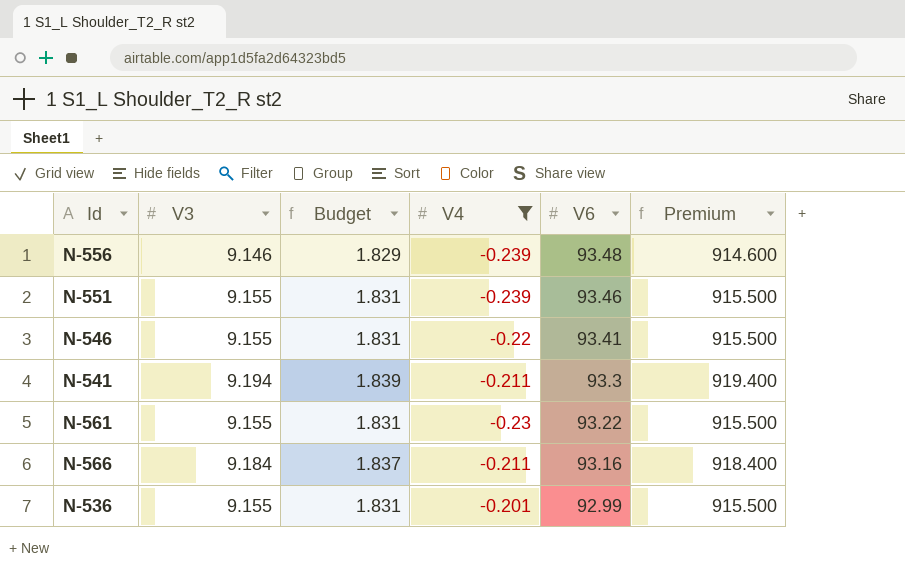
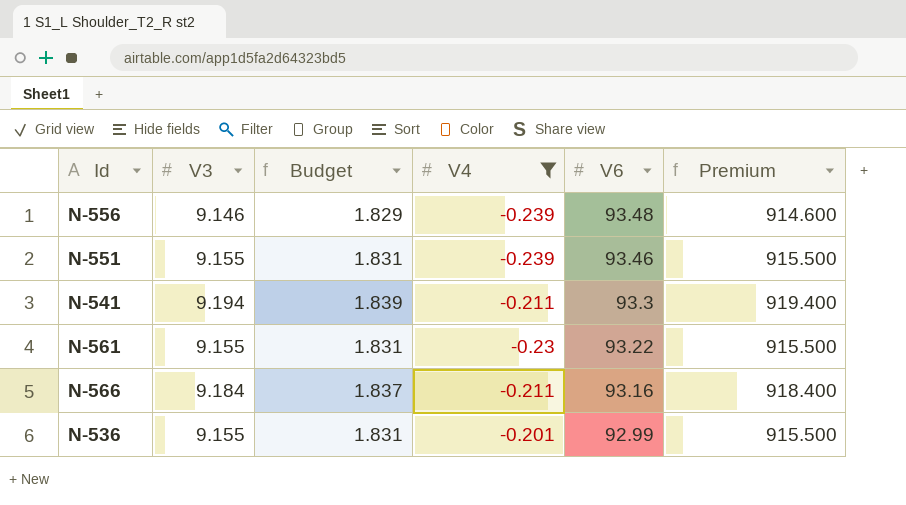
row N-546: 9.155 | 1.831 | -0.22 | 93.41 | 915.500 -> none

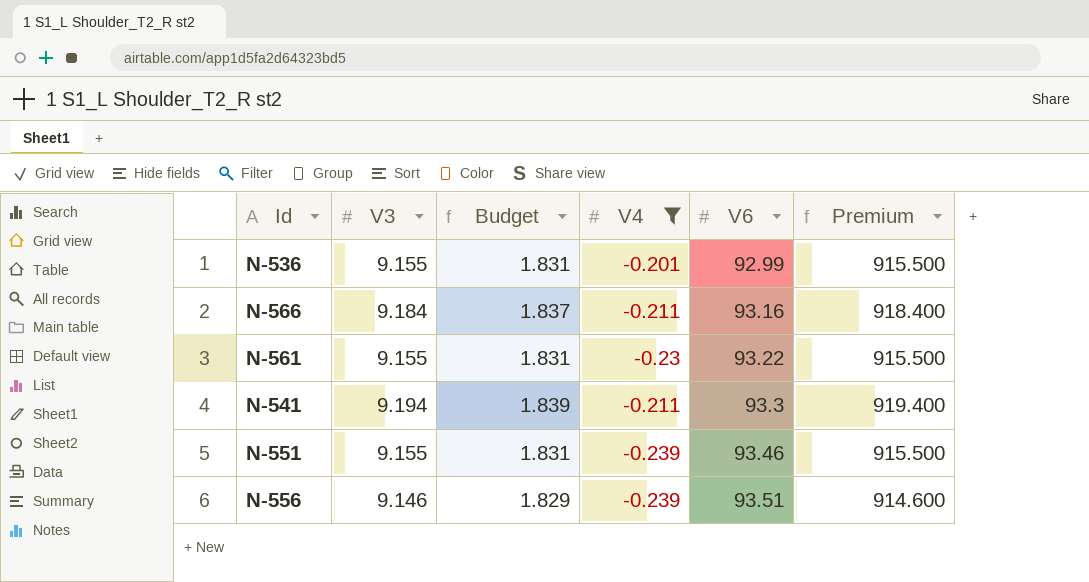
row order: V6 descending -> V6 ascending
N-556 | V6: 93.48 -> 93.51

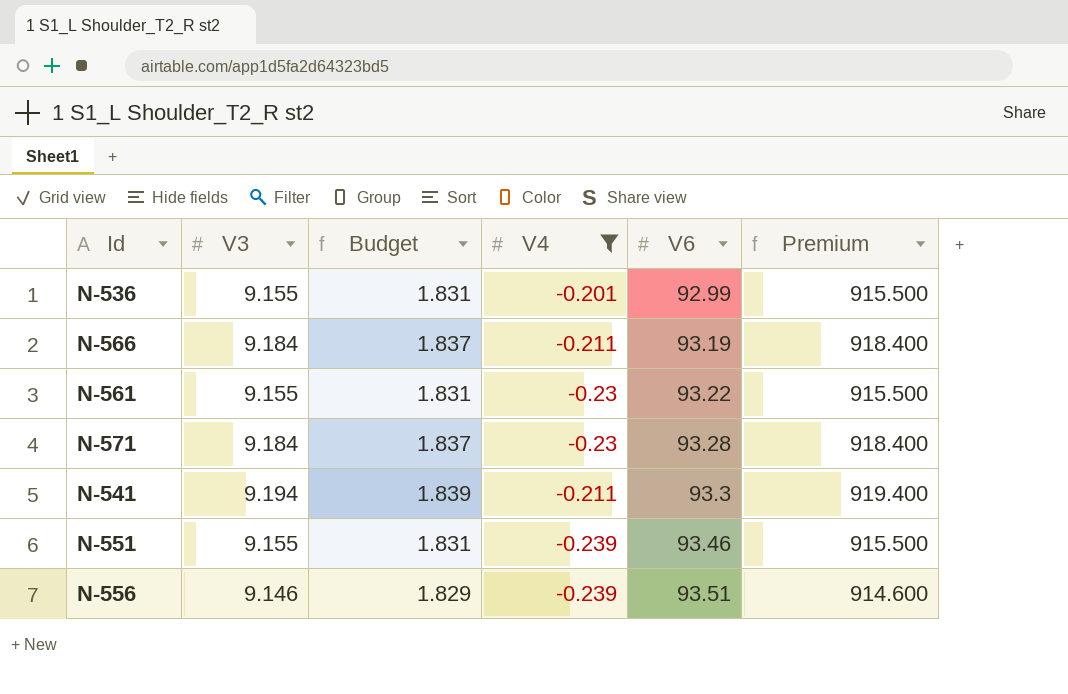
N-566 | V6: 93.16 -> 93.19
row N-571: none -> 9.184 | 1.837 | -0.23 | 93.28 | 918.400

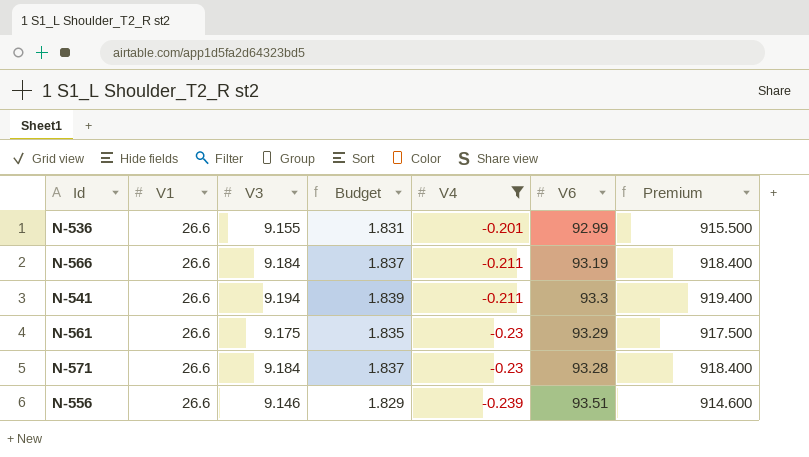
row order: V6 ascending -> V4 descending
column V1 | position: none -> 2
row N-551: 9.155 | 1.831 | -0.239 | 93.46 | 915.500 -> none
N-561 | V3: 9.155 -> 9.175
N-561 | Budget: 1.831 -> 1.835
N-561 | V6: 93.22 -> 93.29
N-561 | Premium: 915.500 -> 917.500

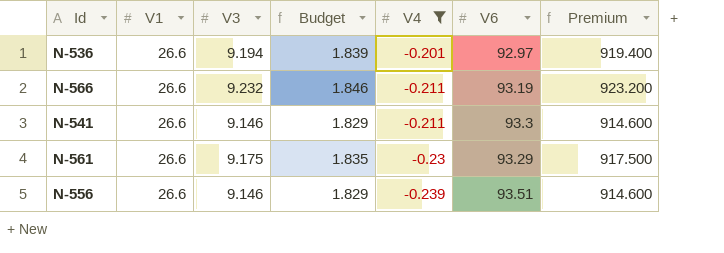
row N-571: 26.6 | 9.184 | 1.837 | -0.23 | 93.28 | 918.400 -> none
N-536 | V3: 9.155 -> 9.194
N-536 | Budget: 1.831 -> 1.839
N-536 | V6: 92.99 -> 92.97
N-536 | Premium: 915.500 -> 919.400
N-566 | V3: 9.184 -> 9.232
N-566 | Budget: 1.837 -> 1.846
N-566 | Premium: 918.400 -> 923.200
N-541 | V3: 9.194 -> 9.146
N-541 | Budget: 1.839 -> 1.829
N-541 | Premium: 919.400 -> 914.600

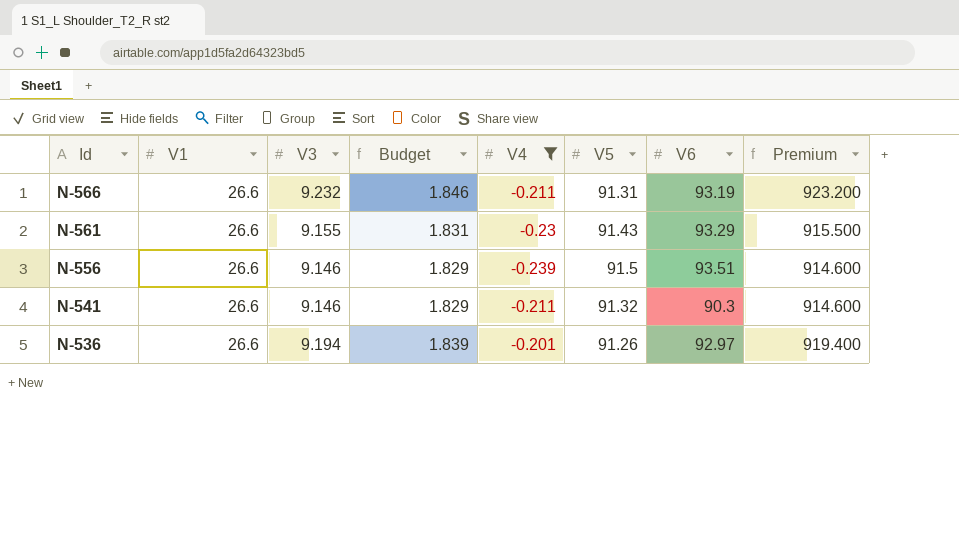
row order: V4 descending -> Id descending
column V5 | position: none -> 6
N-561 | V3: 9.175 -> 9.155
N-561 | Budget: 1.835 -> 1.831
N-561 | Premium: 917.500 -> 915.500
N-541 | V6: 93.3 -> 90.3

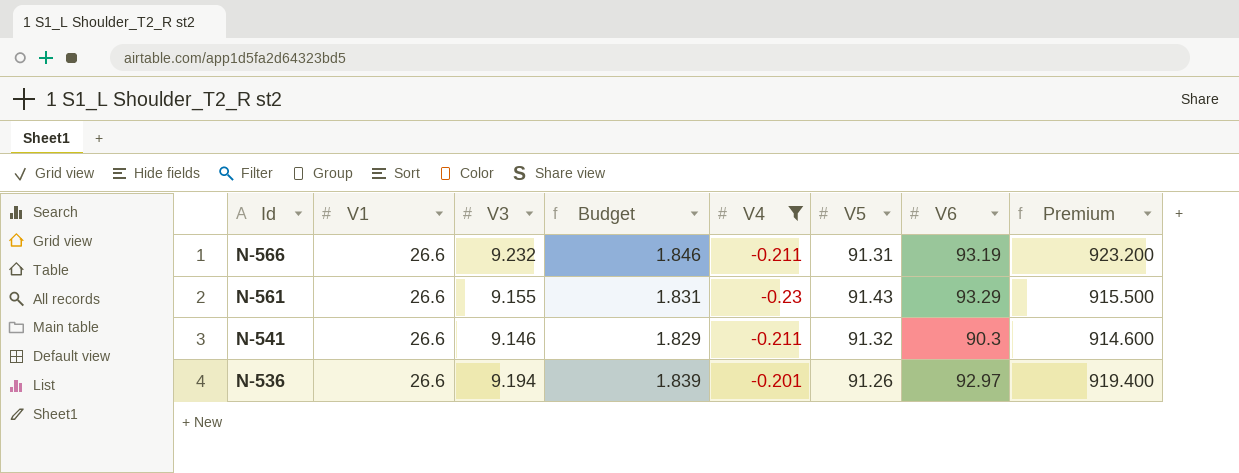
row N-556: 26.6 | 9.146 | 1.829 | -0.239 | 91.5 | 93.51 | 914.600 -> none

